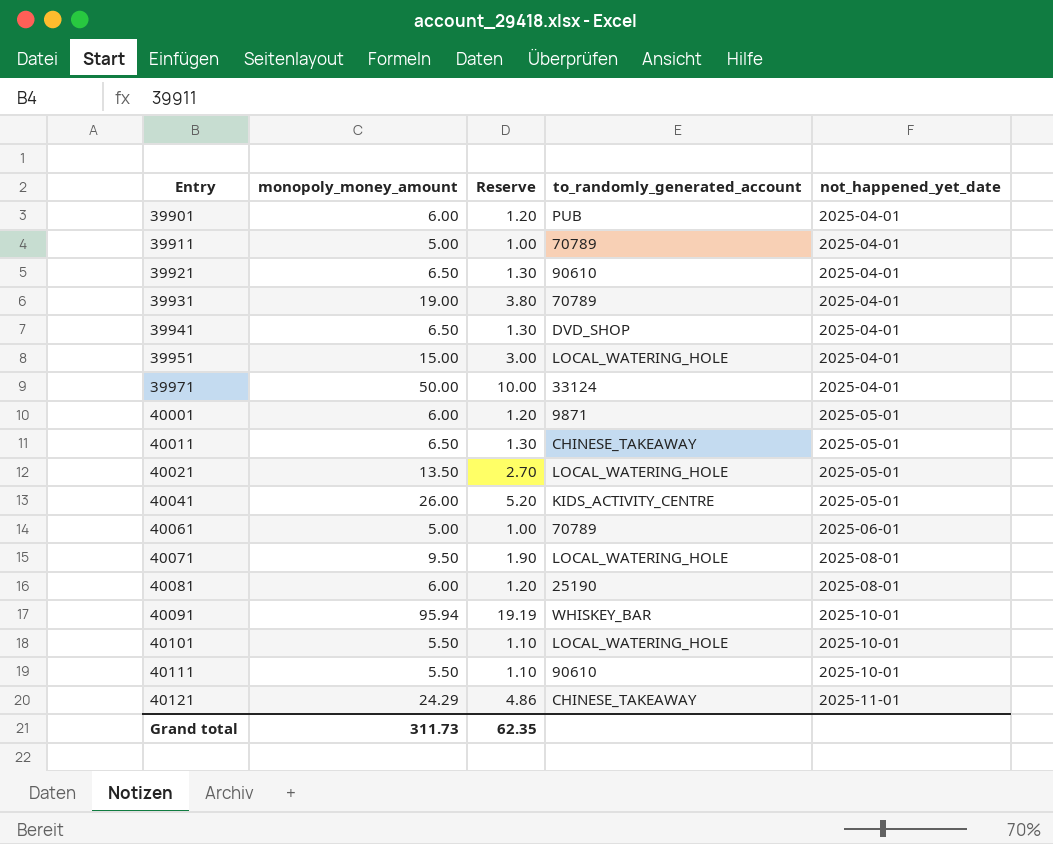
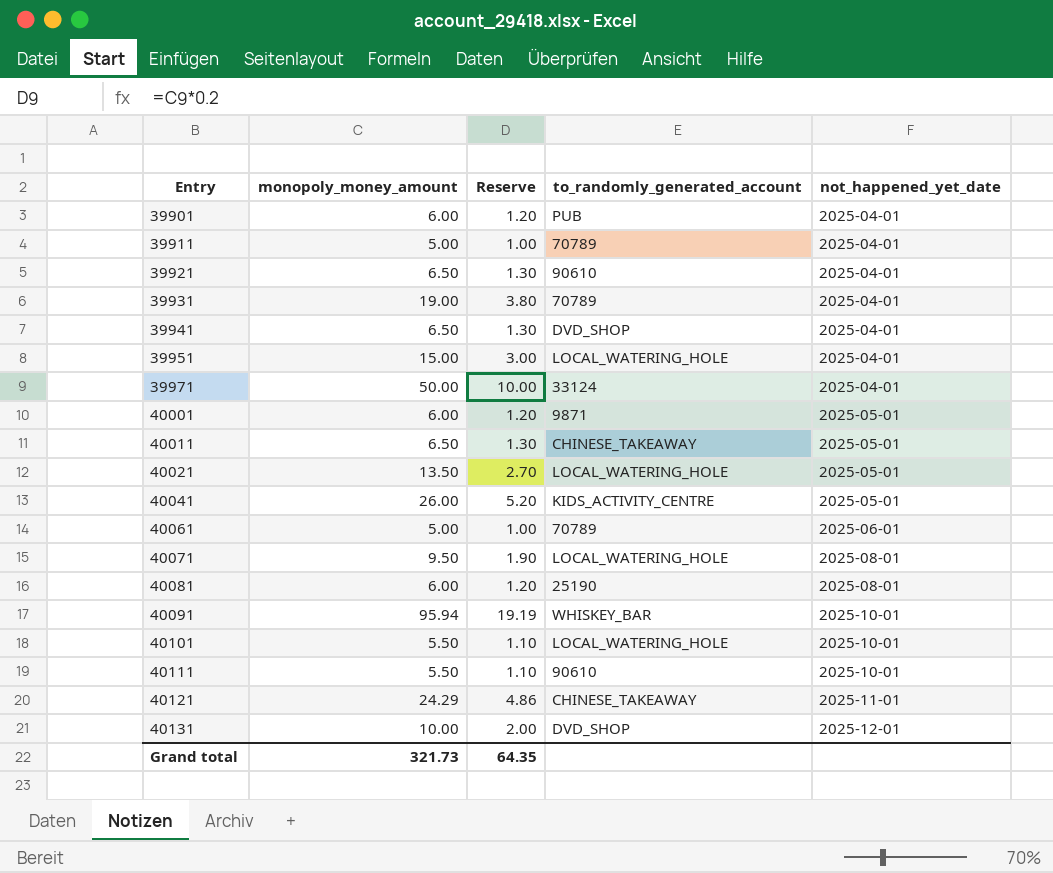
row 40131: none -> 10.00 | 2.00 | DVD_SHOP | 2025-12-01
Grand total | monopoly_money_amount: 311.73 -> 321.73
Grand total | Reserve: 62.35 -> 64.35

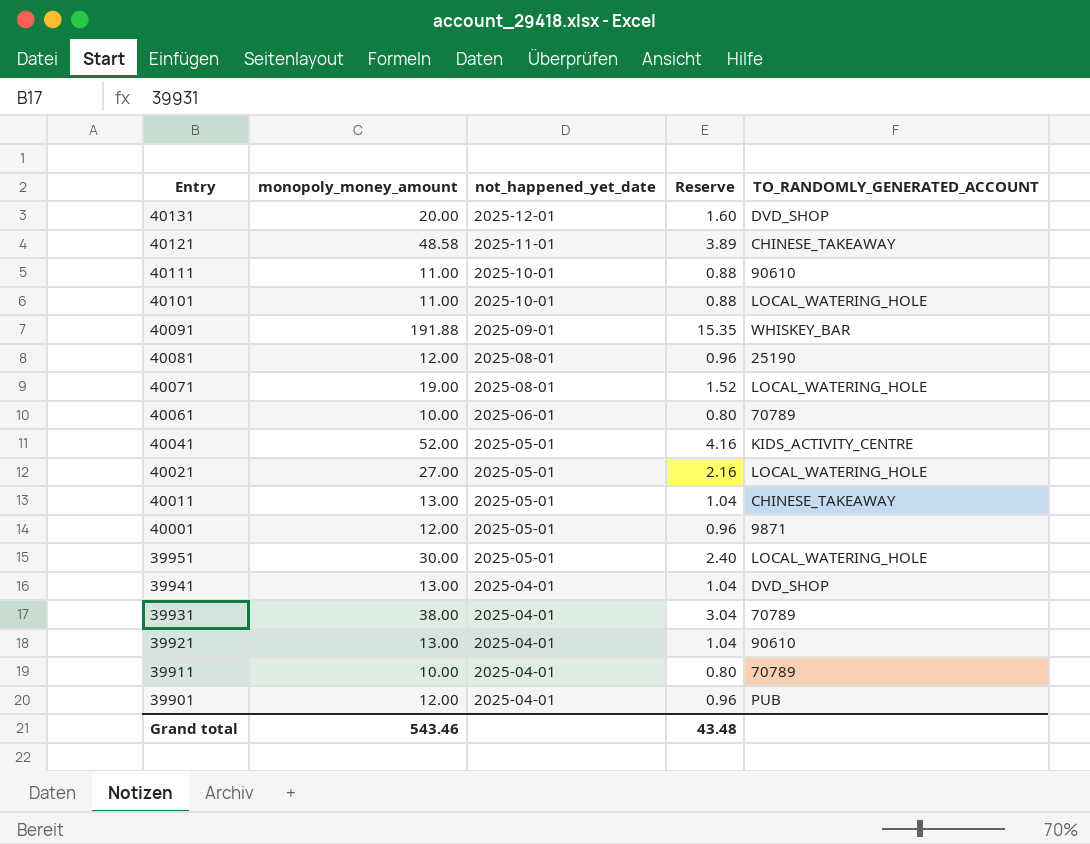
row order: Entry ascending -> Entry descending
column not_happened_yet_date | position: 5 -> 3
column Reserve | formula: [monopoly_money_amount] * 0.2 -> [monopoly_money_amount] * 0.08
column name: to_randomly_generated_account -> TO_RANDOMLY_GENERATED_ACCOUNT
row 39971: 50.00 | 10.00 | 33124 | 2025-04-01 -> none
40131 | monopoly_money_amount: 10.00 -> 20.00
40121 | monopoly_money_amount: 24.29 -> 48.58
40111 | monopoly_money_amount: 5.50 -> 11.00
40101 | monopoly_money_amount: 5.50 -> 11.00
40091 | monopoly_money_amount: 95.94 -> 191.88
40091 | not_happened_yet_date: 2025-10-01 -> 2025-09-01
40081 | monopoly_money_amount: 6.00 -> 12.00
40071 | monopoly_money_amount: 9.50 -> 19.00
40061 | monopoly_money_amount: 5.00 -> 10.00
40041 | monopoly_money_amount: 26.00 -> 52.00
40021 | monopoly_money_amount: 13.50 -> 27.00
40011 | monopoly_money_amount: 6.50 -> 13.00
40001 | monopoly_money_amount: 6.00 -> 12.00
39951 | monopoly_money_amount: 15.00 -> 30.00
39951 | not_happened_yet_date: 2025-04-01 -> 2025-05-01
39941 | monopoly_money_amount: 6.50 -> 13.00
39931 | monopoly_money_amount: 19.00 -> 38.00
39921 | monopoly_money_amount: 6.50 -> 13.00
39911 | monopoly_money_amount: 5.00 -> 10.00
39901 | monopoly_money_amount: 6.00 -> 12.00
Grand total | monopoly_money_amount: 321.73 -> 543.46
Grand total | Reserve: 64.35 -> 43.48

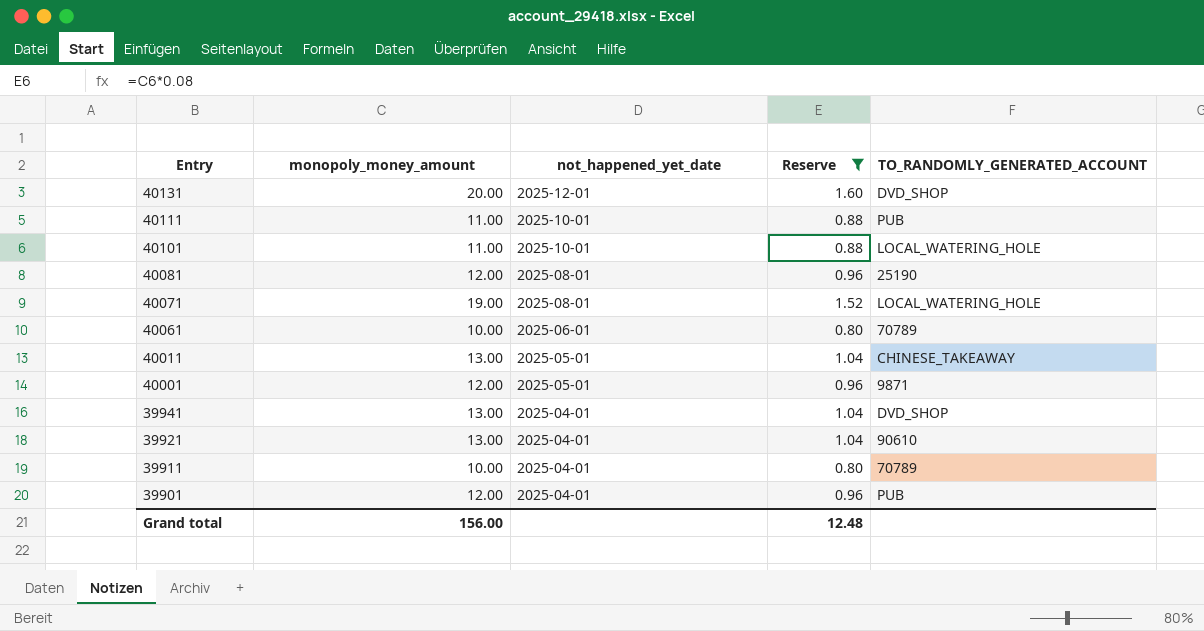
filter: none -> Reserve <= 1.60
40111 | TO_RANDOMLY_GENERATED_ACCOUNT: 90610 -> PUB
Grand total | monopoly_money_amount: 543.46 -> 156.00
Grand total | Reserve: 43.48 -> 12.48

